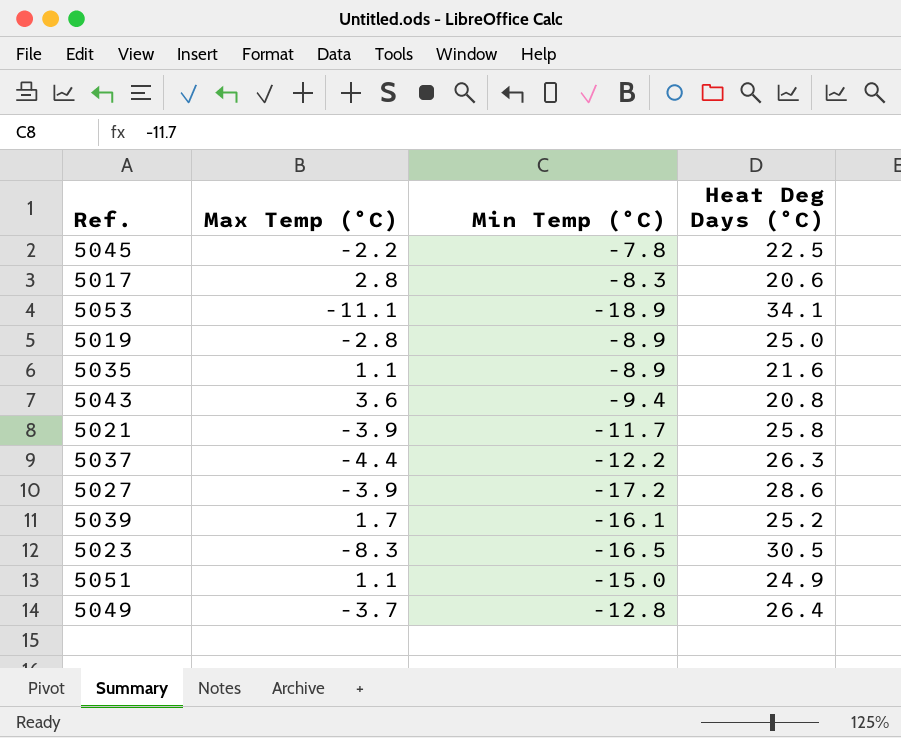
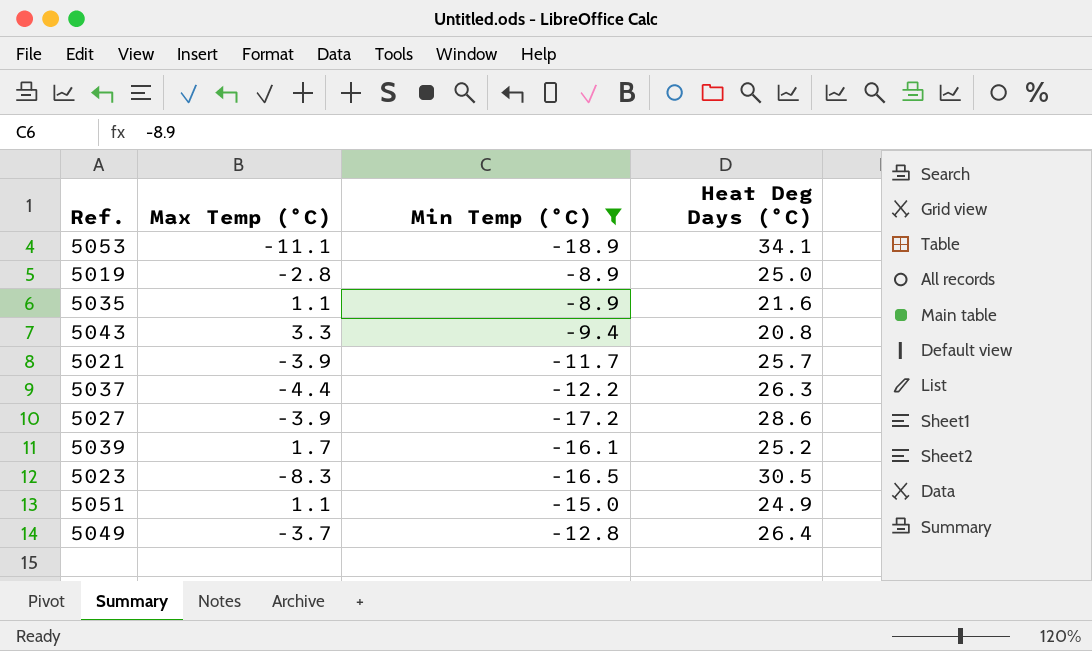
filter: none -> Min Temp (°C) <= -8.9
5043 | Max Temp (°C): 3.6 -> 3.3
5021 | Heat Deg Days (°C): 25.8 -> 25.7

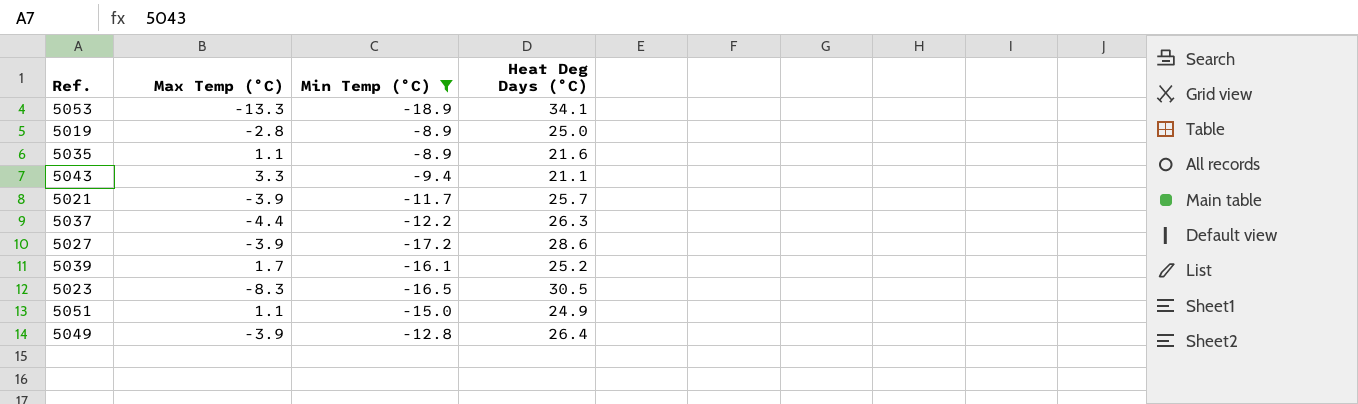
5053 | Max Temp (°C): -11.1 -> -13.3
5043 | Heat Deg Days (°C): 20.8 -> 21.1
5049 | Max Temp (°C): -3.7 -> -3.9

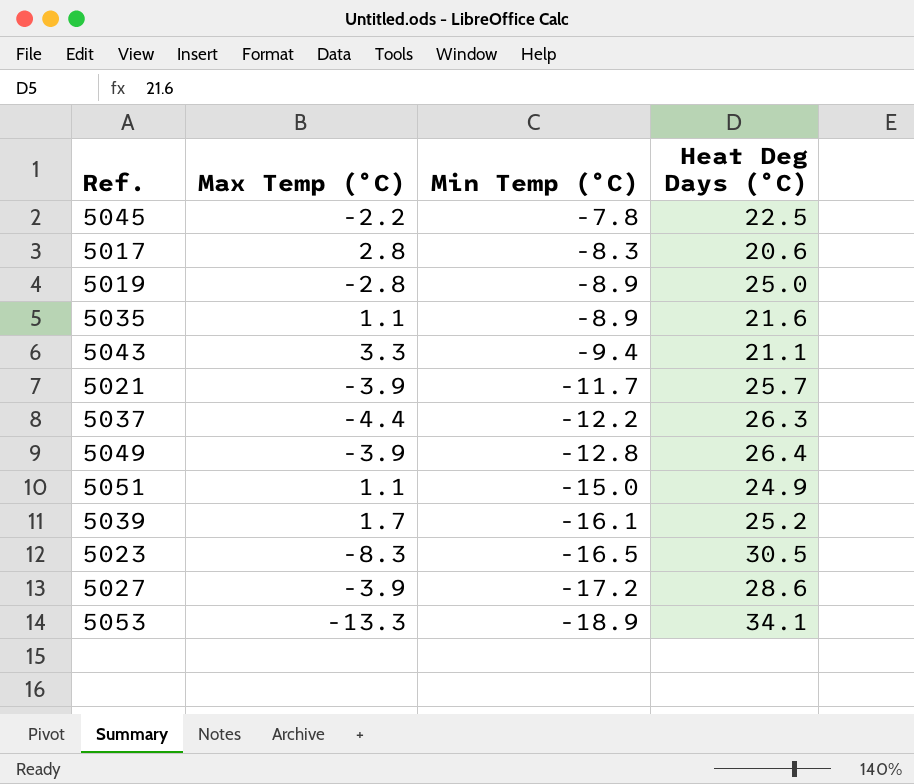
filter: Min Temp (°C) <= -8.9 -> none
row order: none -> Min Temp (°C) descending

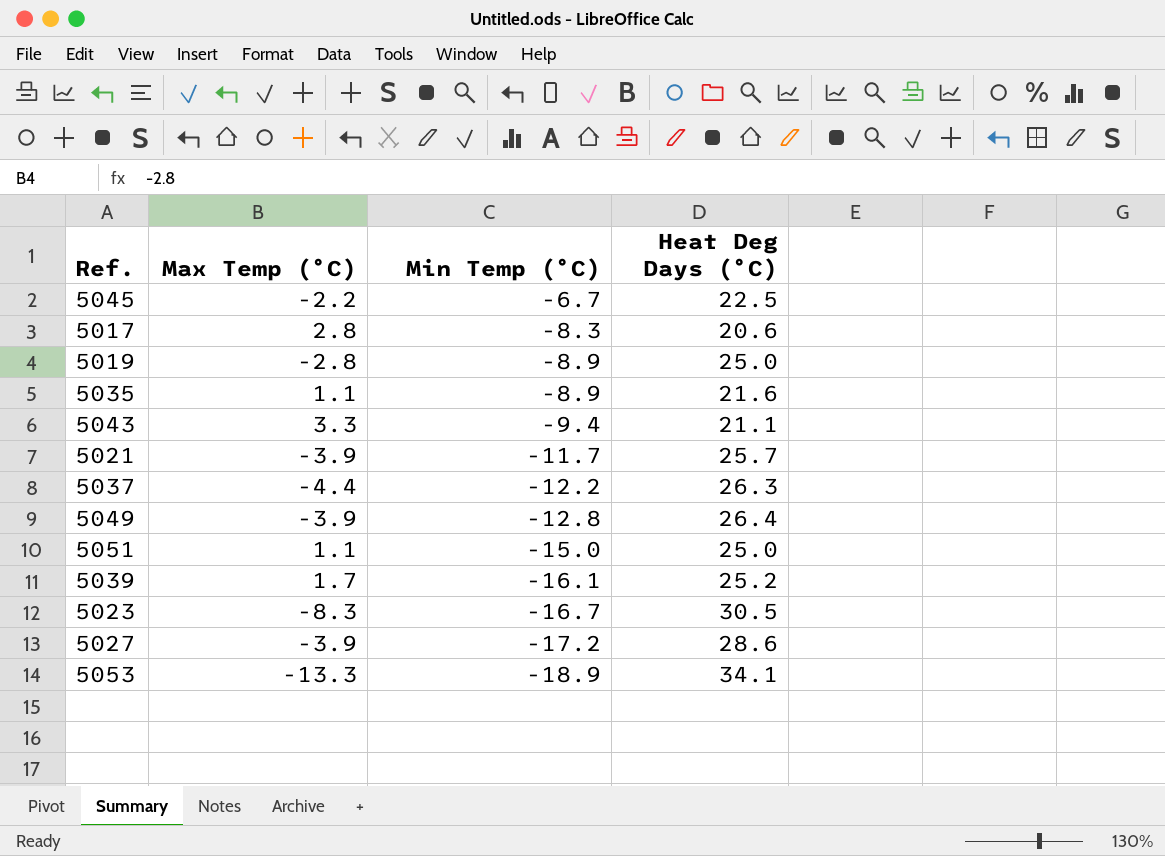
5045 | Min Temp (°C): -7.8 -> -6.7
5051 | Heat Deg Days (°C): 24.9 -> 25.0
5023 | Min Temp (°C): -16.5 -> -16.7

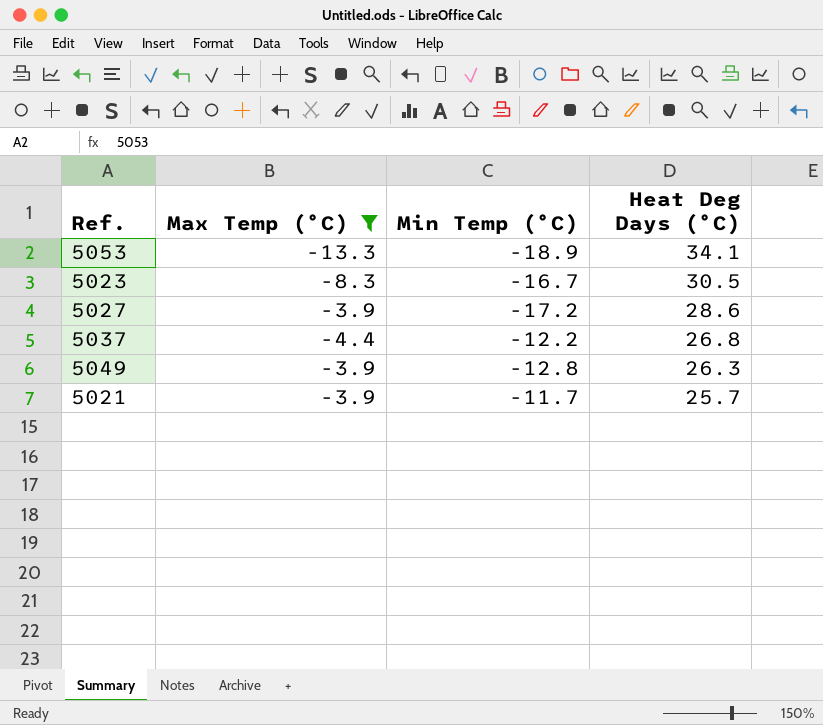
filter: none -> Max Temp (°C) <= -3.9
row order: Min Temp (°C) descending -> Heat Deg Days (°C) descending
5037 | Heat Deg Days (°C): 26.3 -> 26.8
5049 | Heat Deg Days (°C): 26.4 -> 26.3

